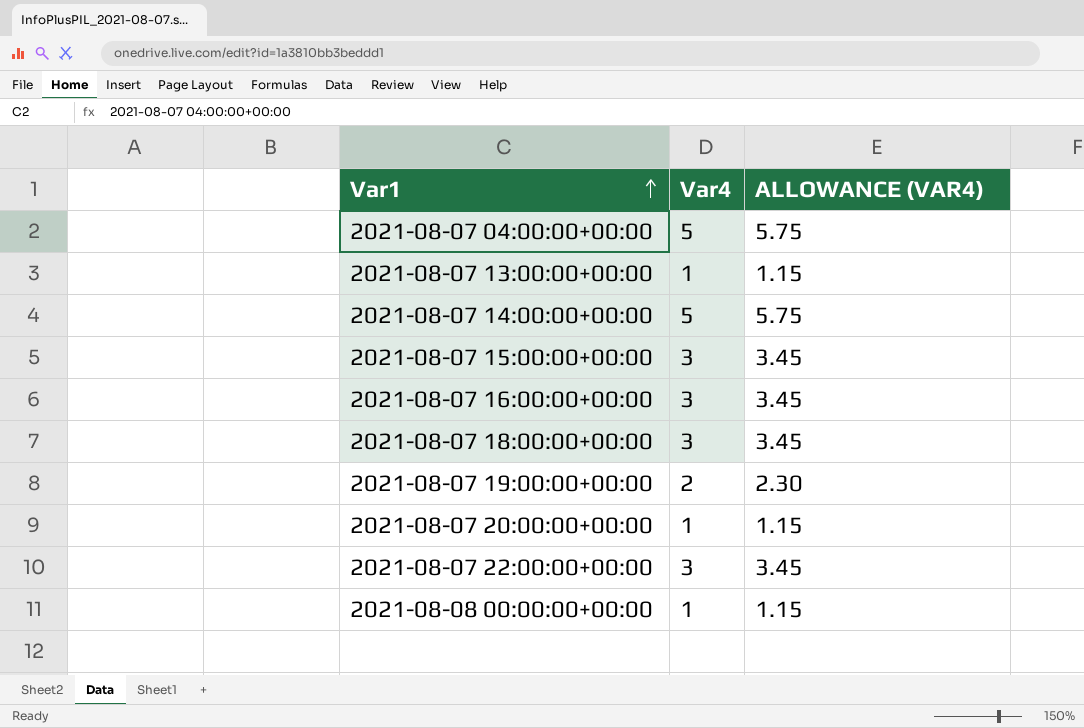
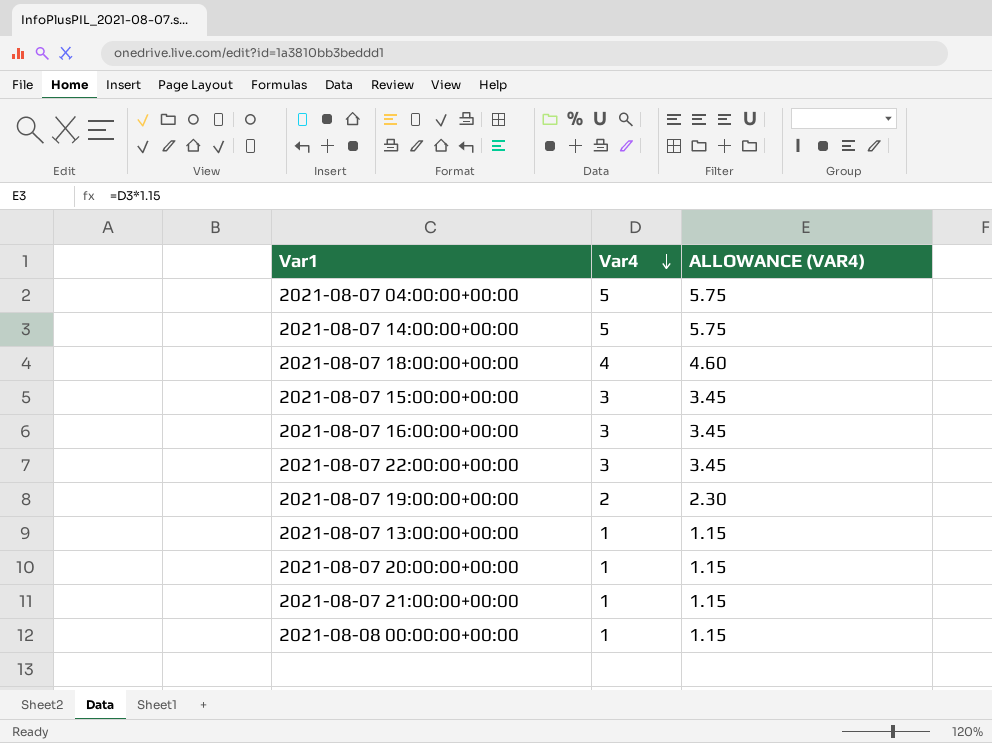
row order: Var1 ascending -> Var4 descending
2021-08-07 18:00:00+00:00 | Var4: 3 -> 4
2021-08-07 18:00:00+00:00 | ALLOWANCE (VAR4): 3.45 -> 4.60
row 2021-08-07 21:00:00+00:00: none -> 1 | 1.15

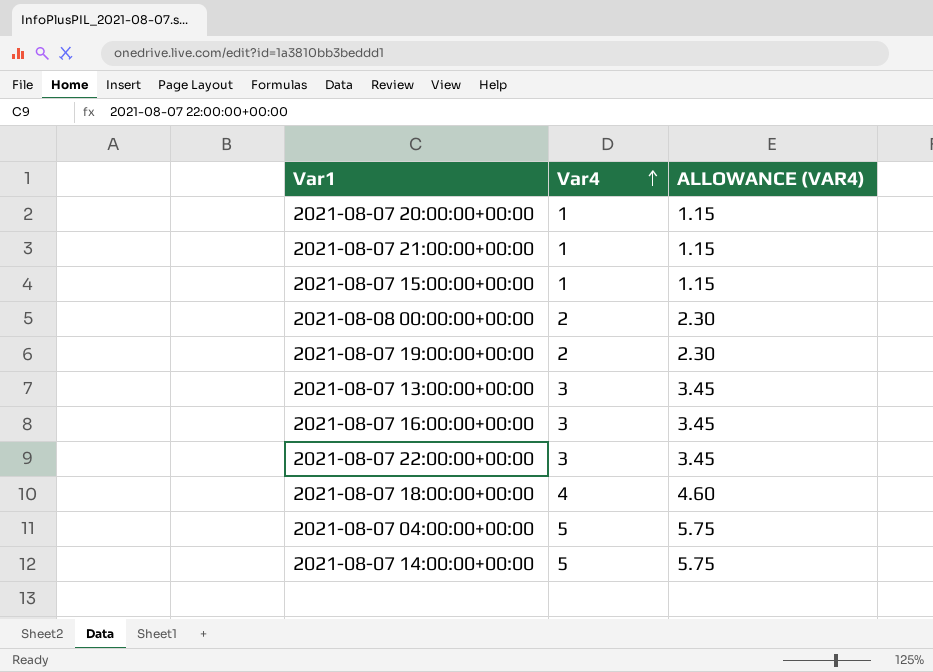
row order: Var4 descending -> Var4 ascending
2021-08-07 15:00:00+00:00 | Var4: 3 -> 1
2021-08-07 15:00:00+00:00 | ALLOWANCE (VAR4): 3.45 -> 1.15
2021-08-08 00:00:00+00:00 | Var4: 1 -> 2
2021-08-08 00:00:00+00:00 | ALLOWANCE (VAR4): 1.15 -> 2.30
2021-08-07 13:00:00+00:00 | Var4: 1 -> 3
2021-08-07 13:00:00+00:00 | ALLOWANCE (VAR4): 1.15 -> 3.45

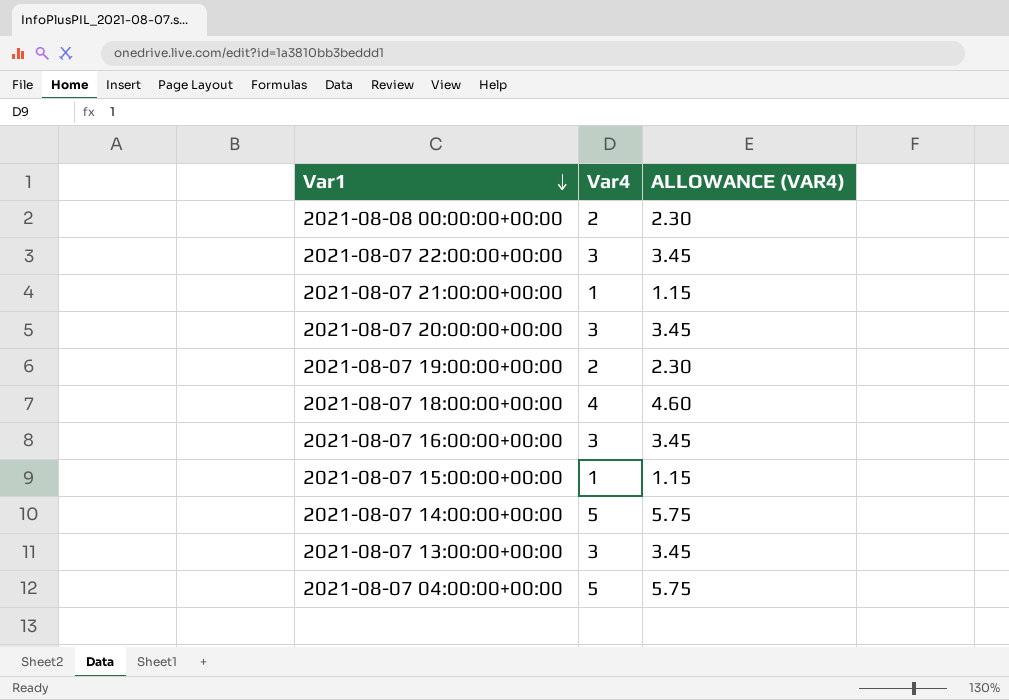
row order: Var4 ascending -> Var1 descending
2021-08-07 20:00:00+00:00 | Var4: 1 -> 3
2021-08-07 20:00:00+00:00 | ALLOWANCE (VAR4): 1.15 -> 3.45

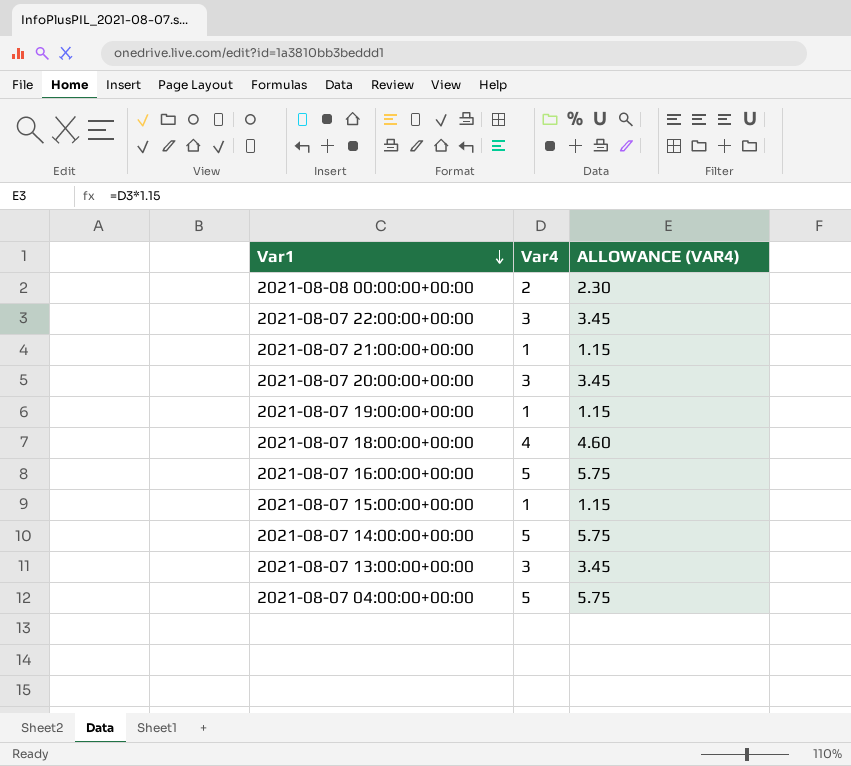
2021-08-07 19:00:00+00:00 | Var4: 2 -> 1
2021-08-07 19:00:00+00:00 | ALLOWANCE (VAR4): 2.30 -> 1.15
2021-08-07 16:00:00+00:00 | Var4: 3 -> 5
2021-08-07 16:00:00+00:00 | ALLOWANCE (VAR4): 3.45 -> 5.75

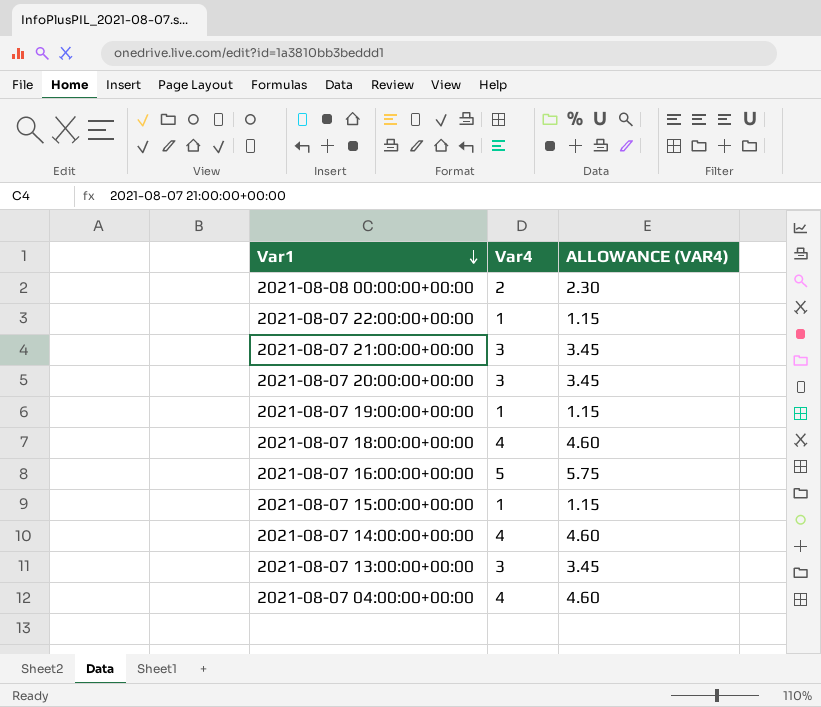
2021-08-07 22:00:00+00:00 | Var4: 3 -> 1
2021-08-07 22:00:00+00:00 | ALLOWANCE (VAR4): 3.45 -> 1.15
2021-08-07 21:00:00+00:00 | Var4: 1 -> 3
2021-08-07 21:00:00+00:00 | ALLOWANCE (VAR4): 1.15 -> 3.45
2021-08-07 14:00:00+00:00 | Var4: 5 -> 4
2021-08-07 14:00:00+00:00 | ALLOWANCE (VAR4): 5.75 -> 4.60
2021-08-07 04:00:00+00:00 | Var4: 5 -> 4
2021-08-07 04:00:00+00:00 | ALLOWANCE (VAR4): 5.75 -> 4.60

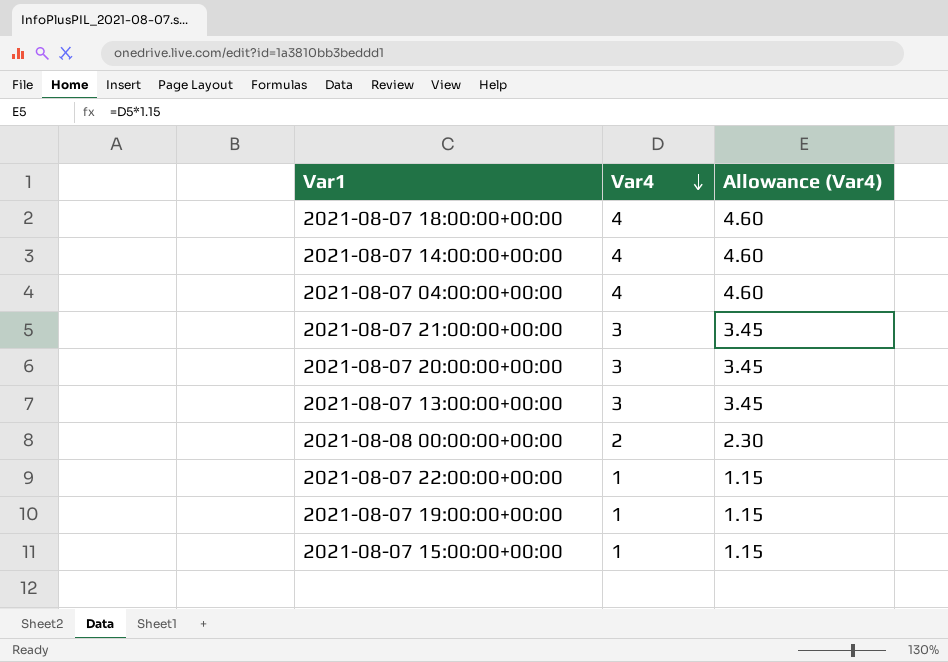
row order: Var1 descending -> Var4 descending
column name: ALLOWANCE (VAR4) -> Allowance (Var4)
row 2021-08-07 16:00:00+00:00: 5 | 5.75 -> none

